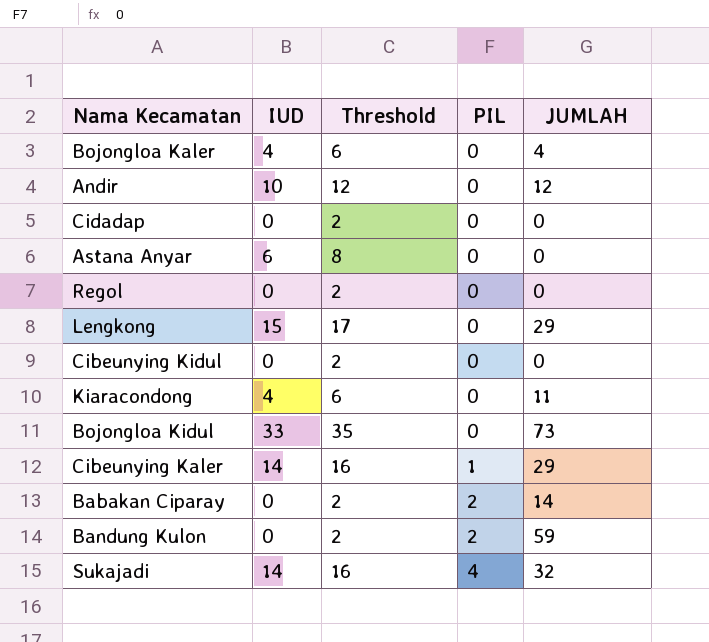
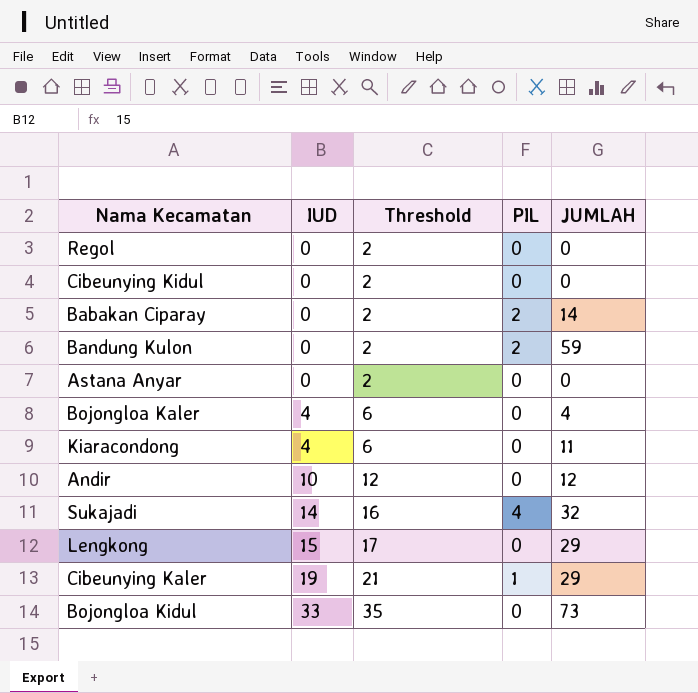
row order: PIL ascending -> IUD ascending
row Cidadap: 0 | 2 | 0 | 0 -> none
Astana Anyar | IUD: 6 -> 0
Astana Anyar | Threshold: 8 -> 2
Cibeunying Kaler | IUD: 14 -> 19
Cibeunying Kaler | Threshold: 16 -> 21

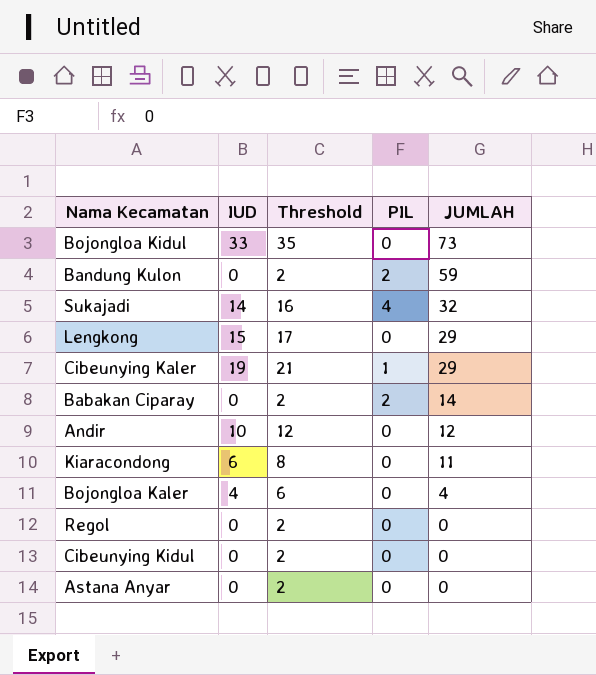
row order: IUD ascending -> JUMLAH descending
Kiaracondong | IUD: 4 -> 6
Kiaracondong | Threshold: 6 -> 8

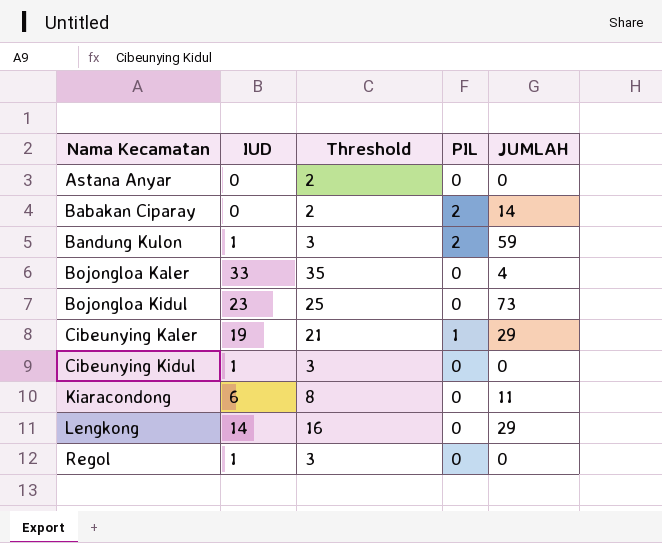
row order: JUMLAH descending -> Nama Kecamatan ascending
row Sukajadi: 14 | 16 | 4 | 32 -> none
row Andir: 10 | 12 | 0 | 12 -> none
Bandung Kulon | IUD: 0 -> 1
Bandung Kulon | Threshold: 2 -> 3
Bojongloa Kaler | IUD: 4 -> 33
Bojongloa Kaler | Threshold: 6 -> 35
Bojongloa Kidul | IUD: 33 -> 23
Bojongloa Kidul | Threshold: 35 -> 25
Cibeunying Kidul | IUD: 0 -> 1
Cibeunying Kidul | Threshold: 2 -> 3
Lengkong | IUD: 15 -> 14
Lengkong | Threshold: 17 -> 16
Regol | IUD: 0 -> 1
Regol | Threshold: 2 -> 3

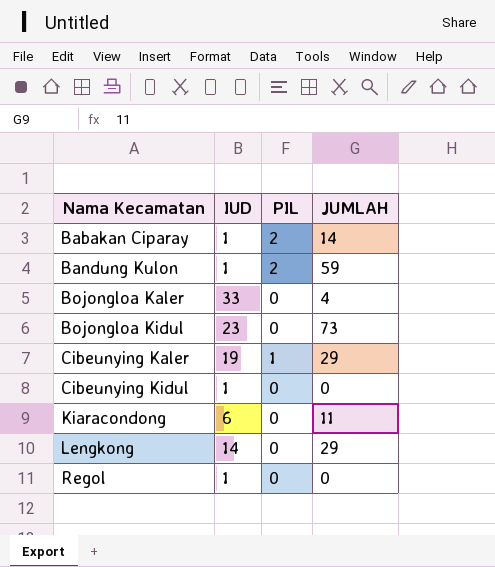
column Threshold | formula: [IUD] + 2 -> none
row Astana Anyar: 0 | 2 | 0 | 0 -> none
Babakan Ciparay | IUD: 0 -> 1

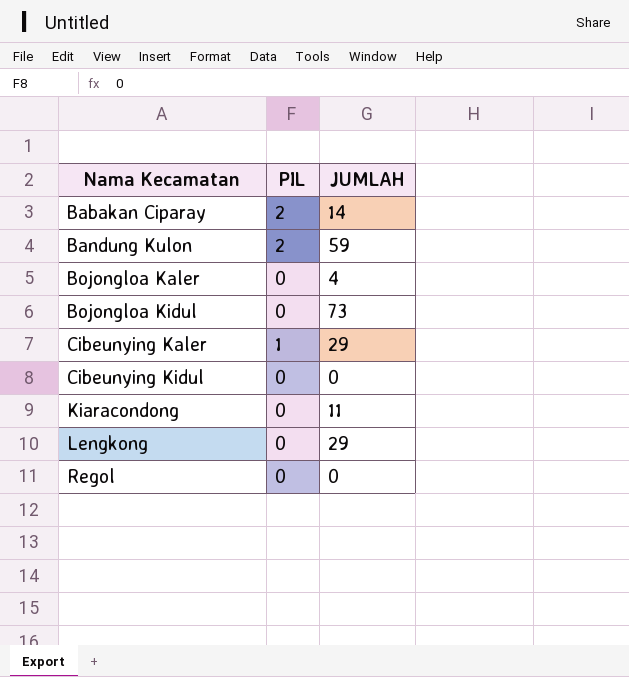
column IUD | position: 2 -> none

